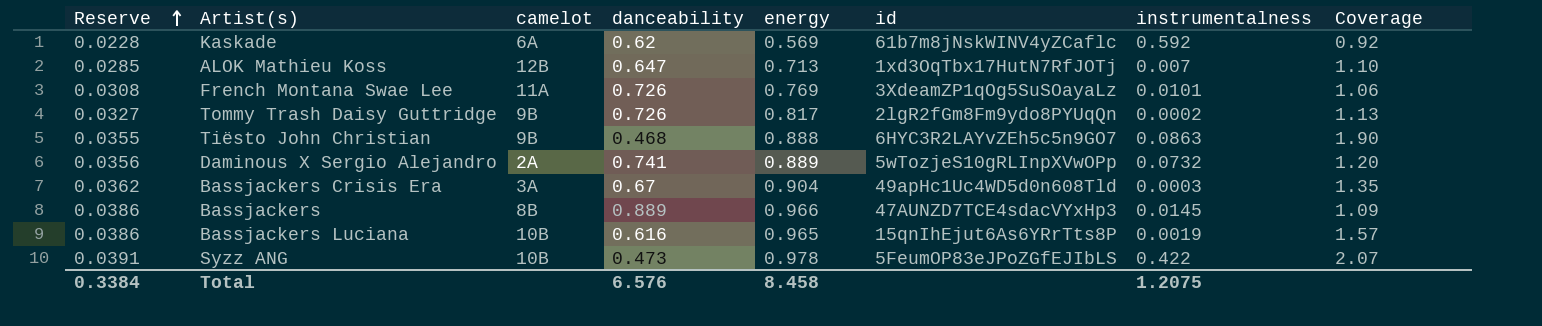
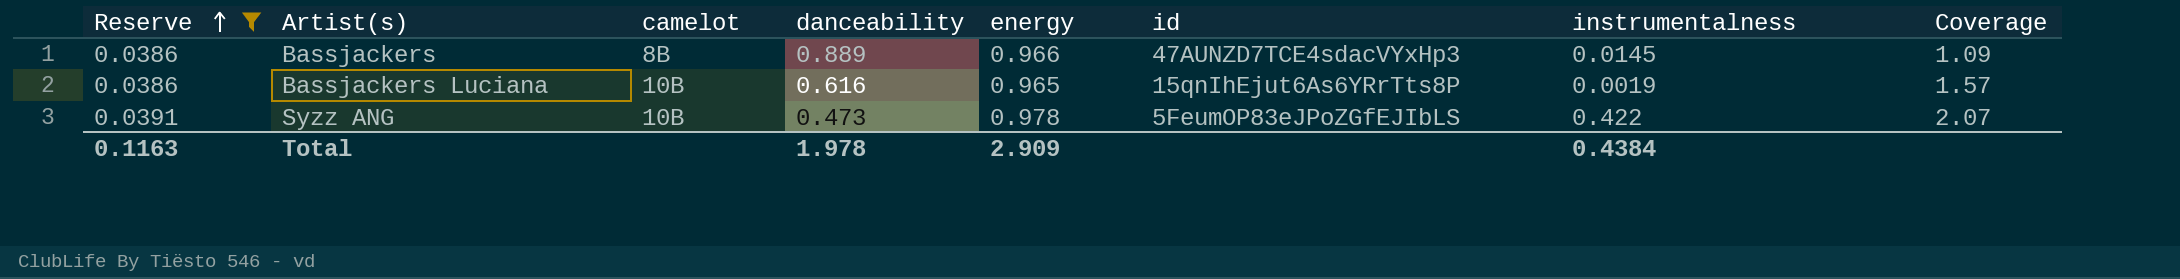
filter: none -> Reserve >= 0.0386
Total | Reserve: 0.3384 -> 0.1163
Total | danceability: 6.576 -> 1.978
Total | energy: 8.458 -> 2.909
Total | instrumentalness: 1.2075 -> 0.4384

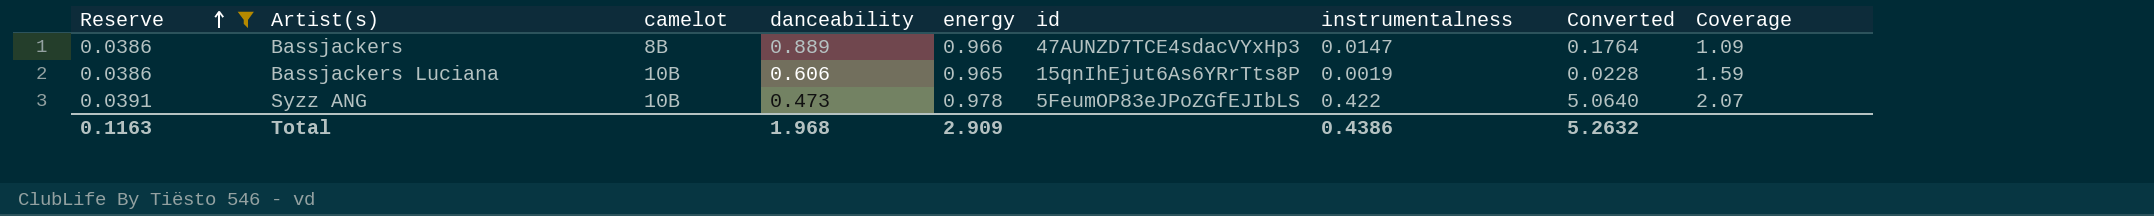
column Converted | formula: none -> [instrumentalness] * 12
Bassjackers | instrumentalness: 0.0145 -> 0.0147
Bassjackers Luciana | danceability: 0.616 -> 0.606
Bassjackers Luciana | Coverage: 1.57 -> 1.59
Total | danceability: 1.978 -> 1.968
Total | instrumentalness: 0.4384 -> 0.4386

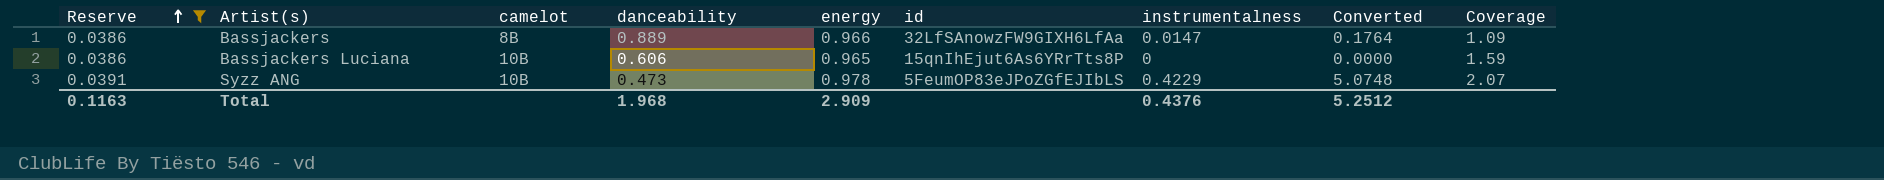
Bassjackers | id: 47AUNZD7TCE4sdacVYxHp3 -> 32LfSAnowzFW9GIXH6LfAa
Bassjackers Luciana | instrumentalness: 0.0019 -> 0
Bassjackers Luciana | Converted: 0.0228 -> 0.0000
Syzz ANG | instrumentalness: 0.422 -> 0.4229
Syzz ANG | Converted: 5.0640 -> 5.0748
Total | instrumentalness: 0.4386 -> 0.4376
Total | Converted: 5.2632 -> 5.2512

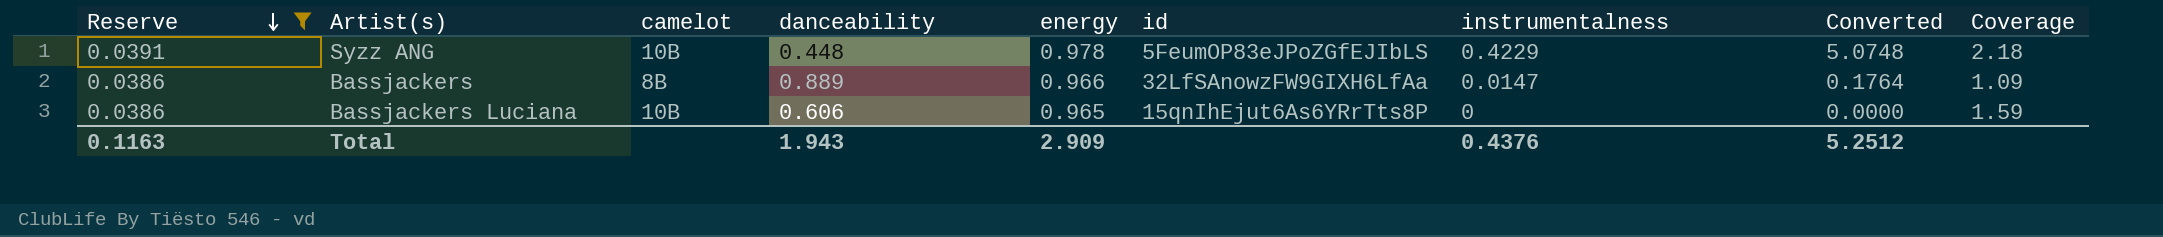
row order: Reserve ascending -> Reserve descending
Syzz ANG | danceability: 0.473 -> 0.448
Syzz ANG | Coverage: 2.07 -> 2.18
Total | danceability: 1.968 -> 1.943

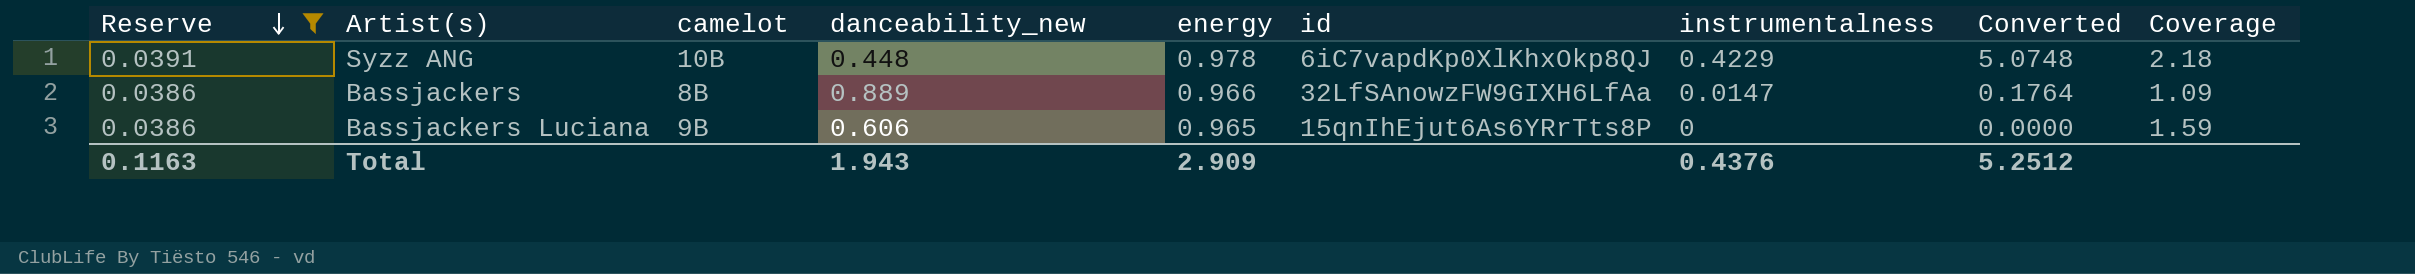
column name: danceability -> danceability_new
Syzz ANG | id: 5FeumOP83eJPoZGfEJIbLS -> 6iC7vapdKp0XlKhxOkp8QJ
Bassjackers Luciana | camelot: 10B -> 9B

